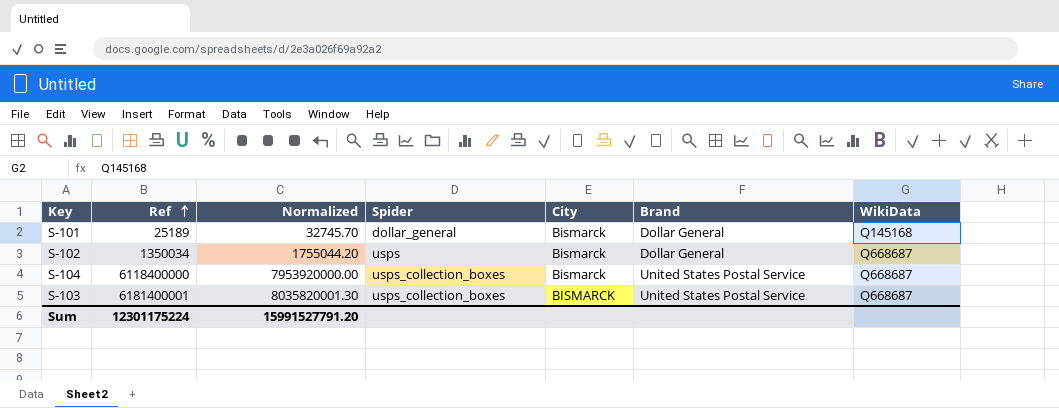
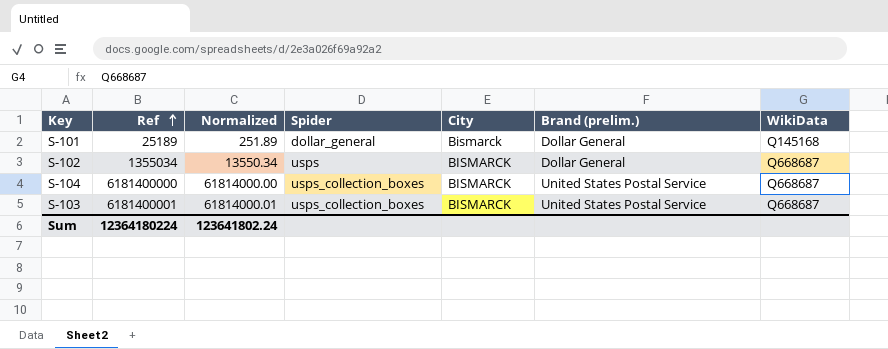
column Normalized | formula: [Ref] * 1.3 -> [Ref] * 0.01
column name: Brand -> Brand (prelim.)
S-102 | Ref: 1350034 -> 1355034
S-102 | City: Bismarck -> BISMARCK
S-104 | Ref: 6118400000 -> 6181400000
S-104 | City: Bismarck -> BISMARCK
Sum | Ref: 12301175224 -> 12364180224
Sum | Normalized: 15991527791.20 -> 123641802.24

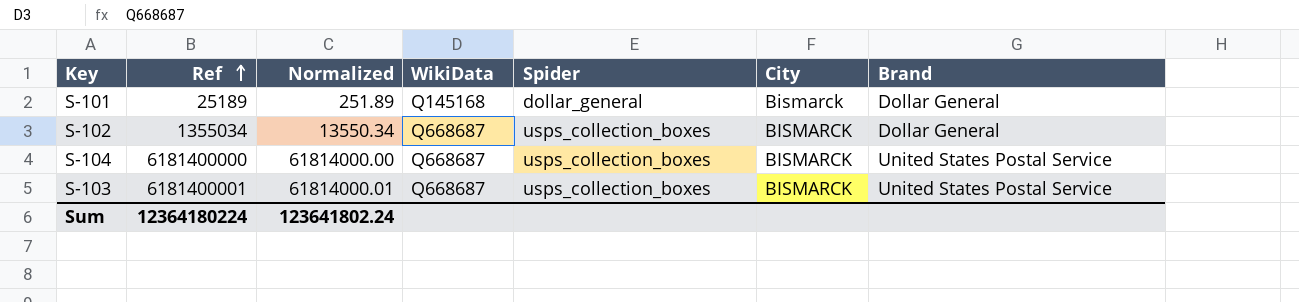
column WikiData | position: 7 -> 4
column name: Brand (prelim.) -> Brand
S-102 | Spider: usps -> usps_collection_boxes

